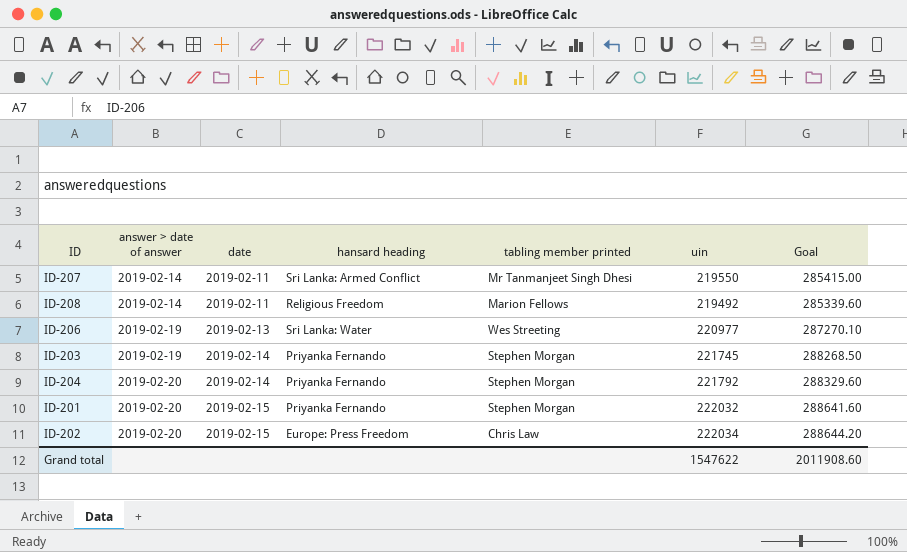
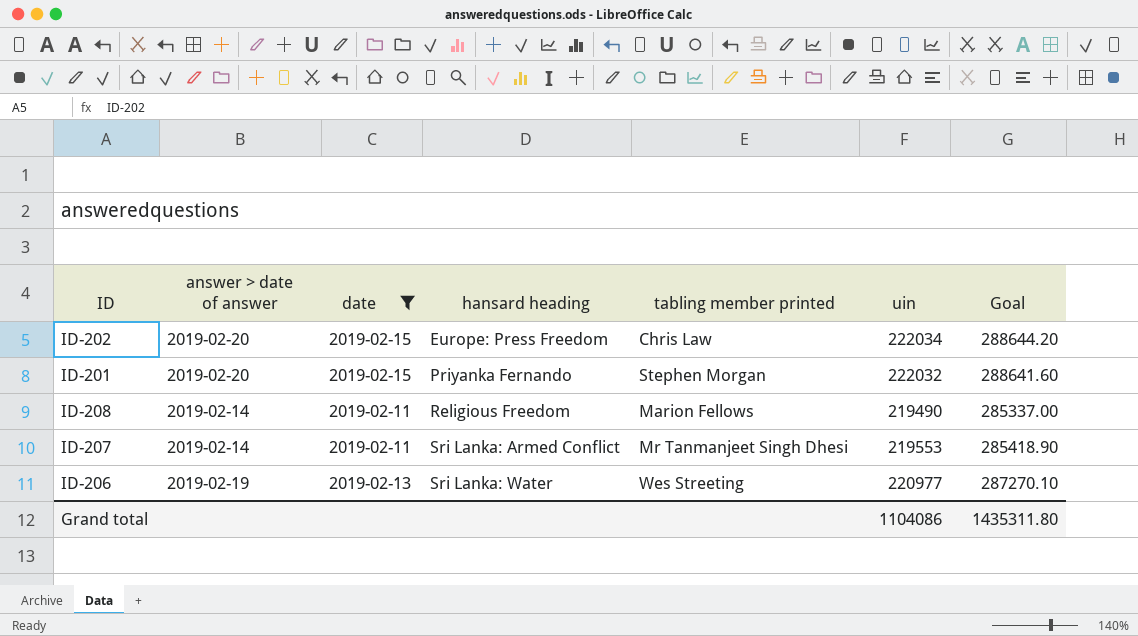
filter: none -> date != 2019-02-14
row order: answer > date of answer ascending -> hansard heading ascending
ID-208 | uin: 219492 -> 219490
ID-208 | Goal: 285339.60 -> 285337.00
ID-207 | uin: 219550 -> 219553
ID-207 | Goal: 285415.00 -> 285418.90
Grand total | uin: 1547622 -> 1104086
Grand total | Goal: 2011908.60 -> 1435311.80

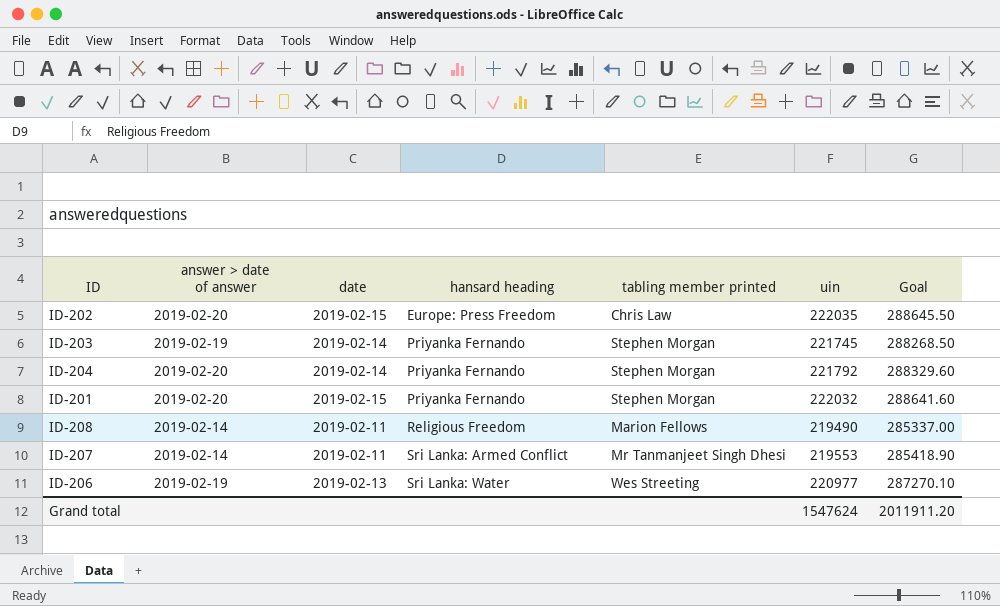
filter: date != 2019-02-14 -> none
ID-202 | uin: 222034 -> 222035
ID-202 | Goal: 288644.20 -> 288645.50
Grand total | uin: 1104086 -> 1547624
Grand total | Goal: 1435311.80 -> 2011911.20

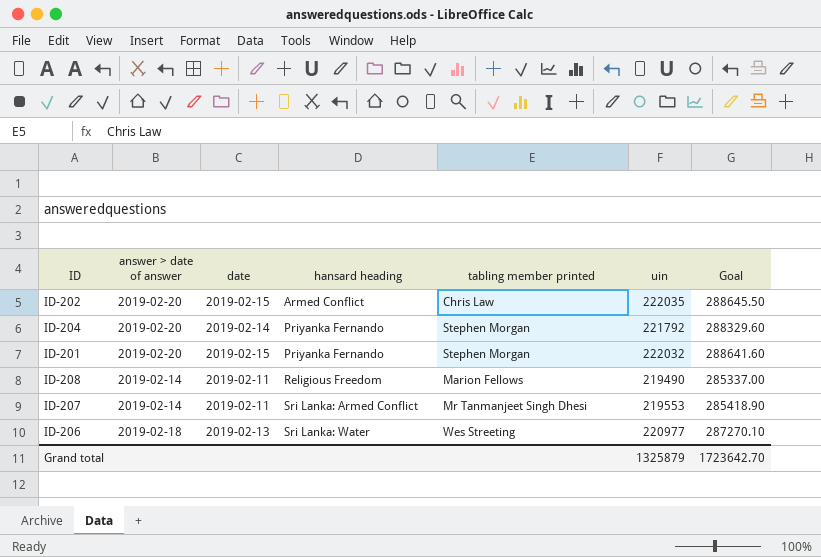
row ID-203: 2019-02-19 | 2019-02-14 | Priyanka Fernando | Stephen Morgan | 221745 | 288268.50 -> none
ID-202 | hansard heading: Europe: Press Freedom -> Armed Conflict
ID-206 | answer > date of answer: 2019-02-19 -> 2019-02-18
Grand total | uin: 1547624 -> 1325879
Grand total | Goal: 2011911.20 -> 1723642.70

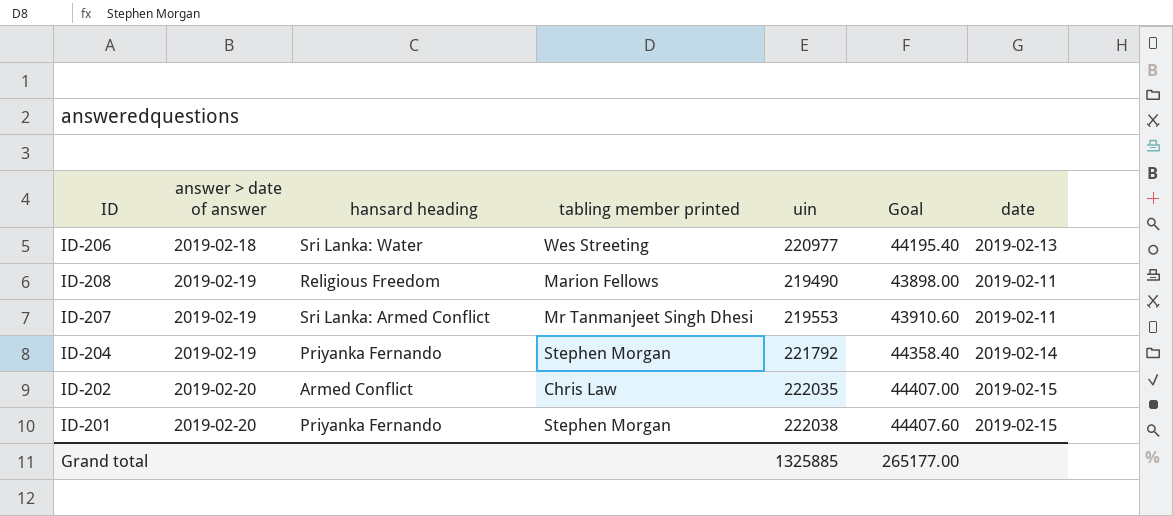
row order: hansard heading ascending -> answer > date of answer ascending
column Goal | formula: [uin] * 1.3 -> [uin] * 0.2
column date | position: 3 -> 7
ID-208 | answer > date of answer: 2019-02-14 -> 2019-02-19
ID-207 | answer > date of answer: 2019-02-14 -> 2019-02-19
ID-204 | answer > date of answer: 2019-02-20 -> 2019-02-19
ID-201 | uin: 222032 -> 222038
Grand total | uin: 1325879 -> 1325885
Grand total | Goal: 1723642.70 -> 265177.00

